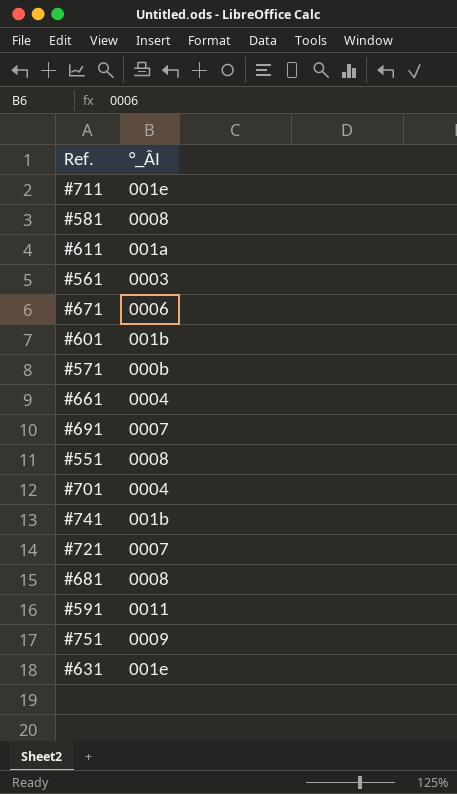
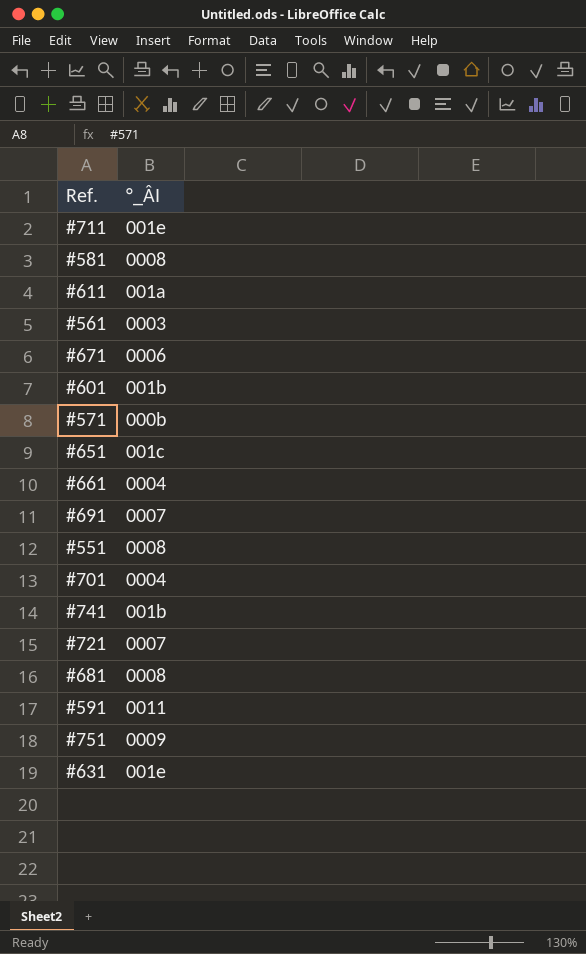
row #651: none -> 001c

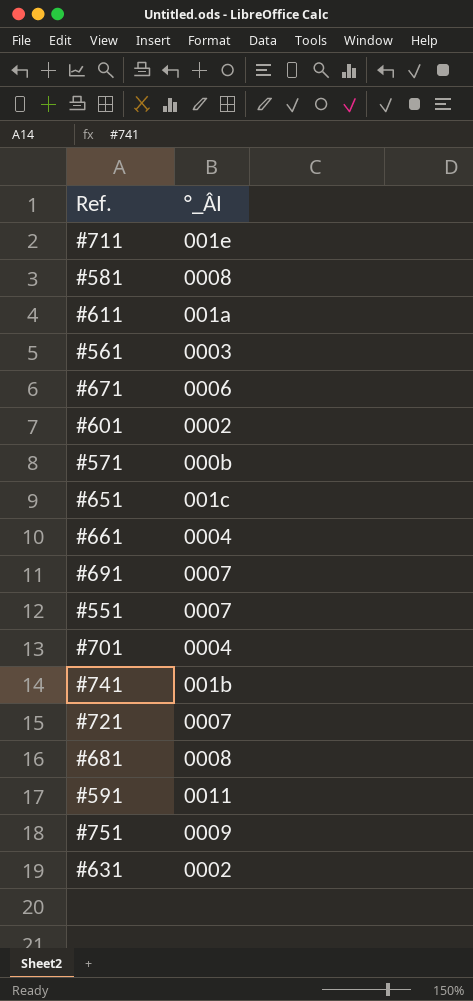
#601 | °_ÂI: 001b -> 0002
#551 | °_ÂI: 0008 -> 0007
#631 | °_ÂI: 001e -> 0002

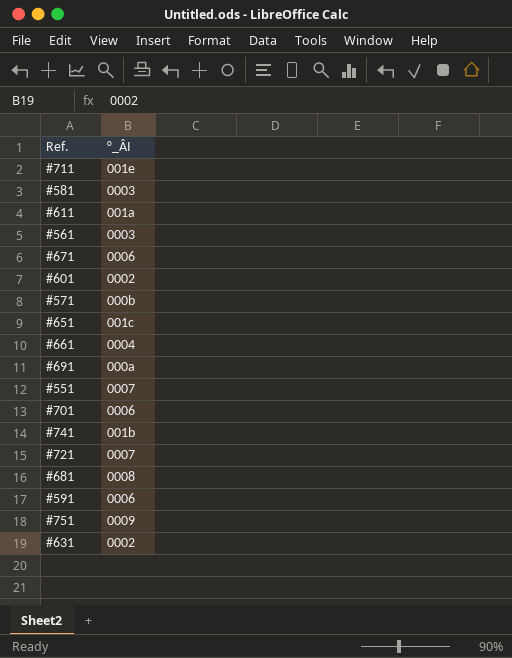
#581 | °_ÂI: 0008 -> 0003
#691 | °_ÂI: 0007 -> 000a
#701 | °_ÂI: 0004 -> 0006
#591 | °_ÂI: 0011 -> 0006

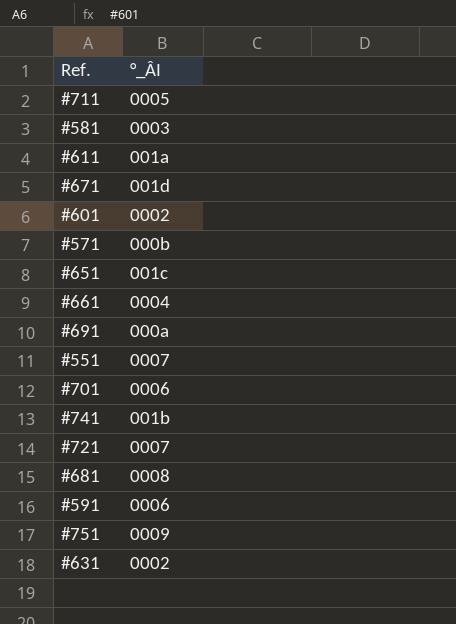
row #561: 0003 -> none
#711 | °_ÂI: 001e -> 0005
#671 | °_ÂI: 0006 -> 001d

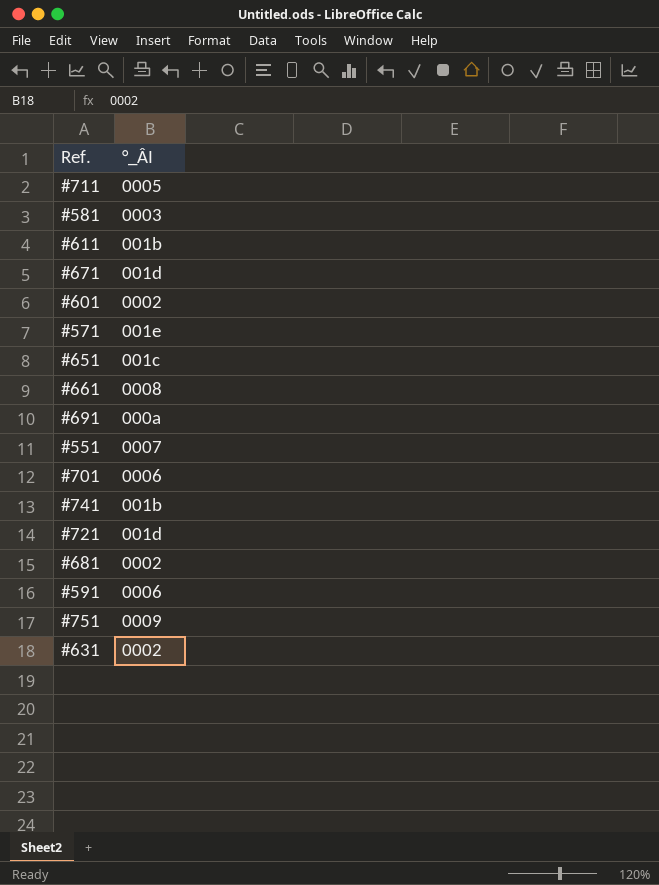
#611 | °_ÂI: 001a -> 001b
#571 | °_ÂI: 000b -> 001e
#661 | °_ÂI: 0004 -> 0008
#721 | °_ÂI: 0007 -> 001d
#681 | °_ÂI: 0008 -> 0002

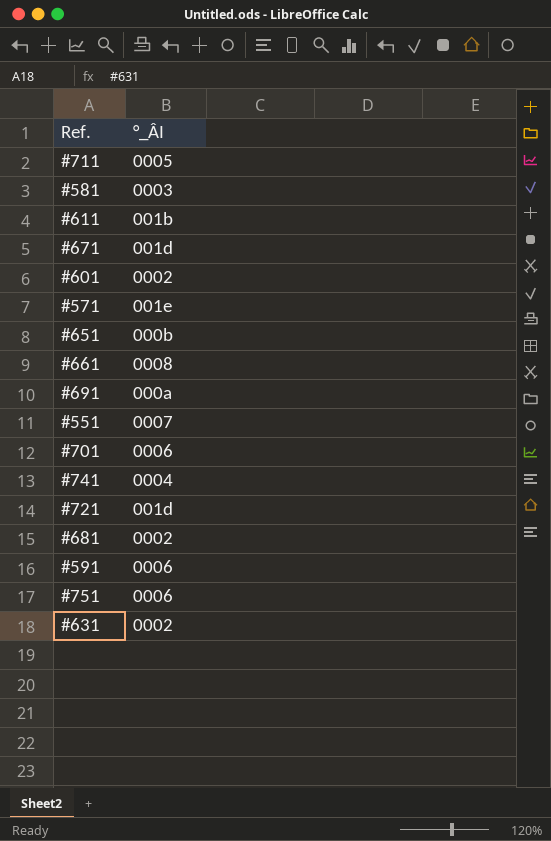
#651 | °_ÂI: 001c -> 000b
#741 | °_ÂI: 001b -> 0004
#751 | °_ÂI: 0009 -> 0006

